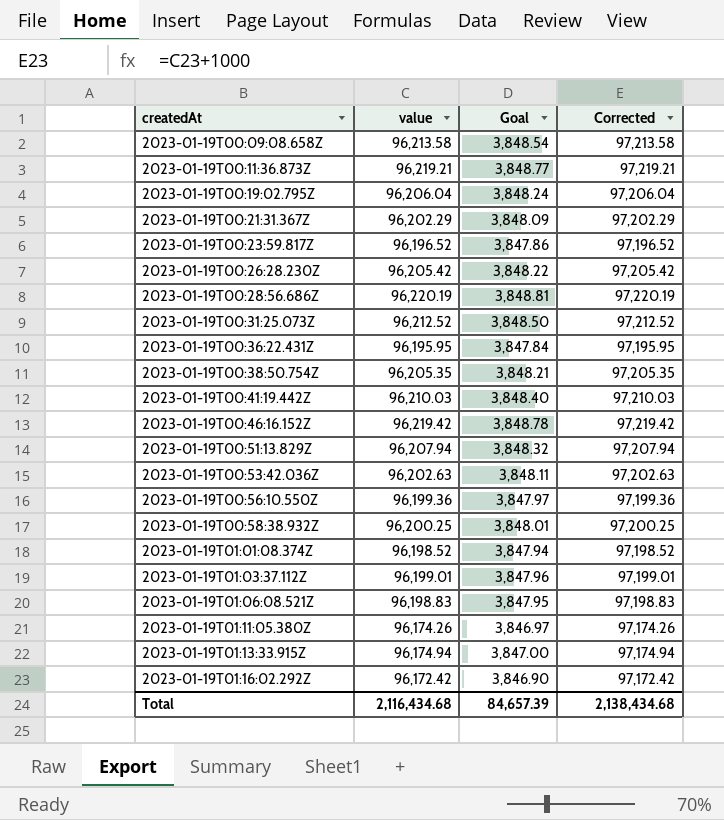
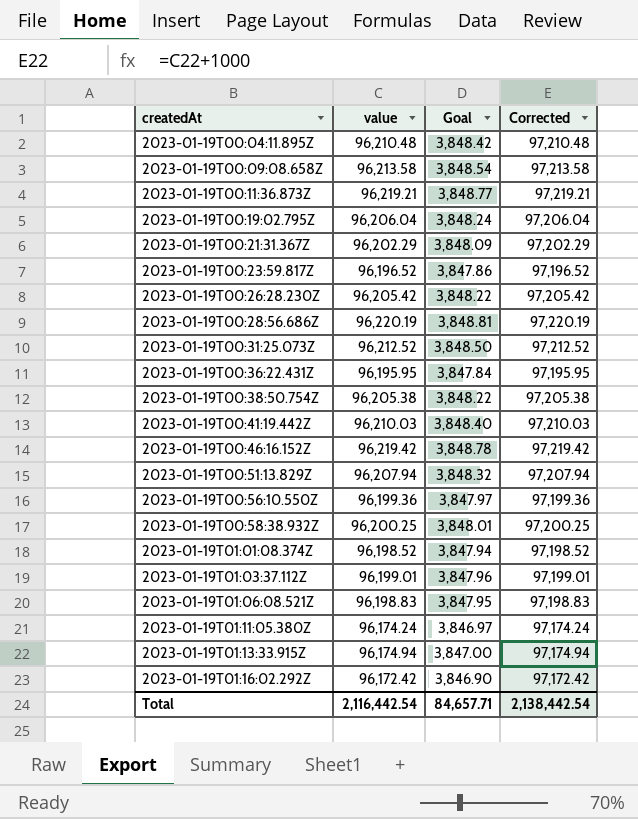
row 2023-01-19T00:53:42.036Z: 96,202.63 | 3,848.11 | 97,202.63 -> none
row 2023-01-19T00:04:11.895Z: none -> 96,210.48 | 3,848.42 | 97,210.48
2023-01-19T00:38:50.754Z | value: 96,205.35 -> 96,205.38
2023-01-19T00:38:50.754Z | Goal: 3,848.21 -> 3,848.22
2023-01-19T00:38:50.754Z | Corrected: 97,205.35 -> 97,205.38
2023-01-19T01:11:05.380Z | value: 96,174.26 -> 96,174.24
2023-01-19T01:11:05.380Z | Corrected: 97,174.26 -> 97,174.24
Total | value: 2,116,434.68 -> 2,116,442.54
Total | Goal: 84,657.39 -> 84,657.71
Total | Corrected: 2,138,434.68 -> 2,138,442.54

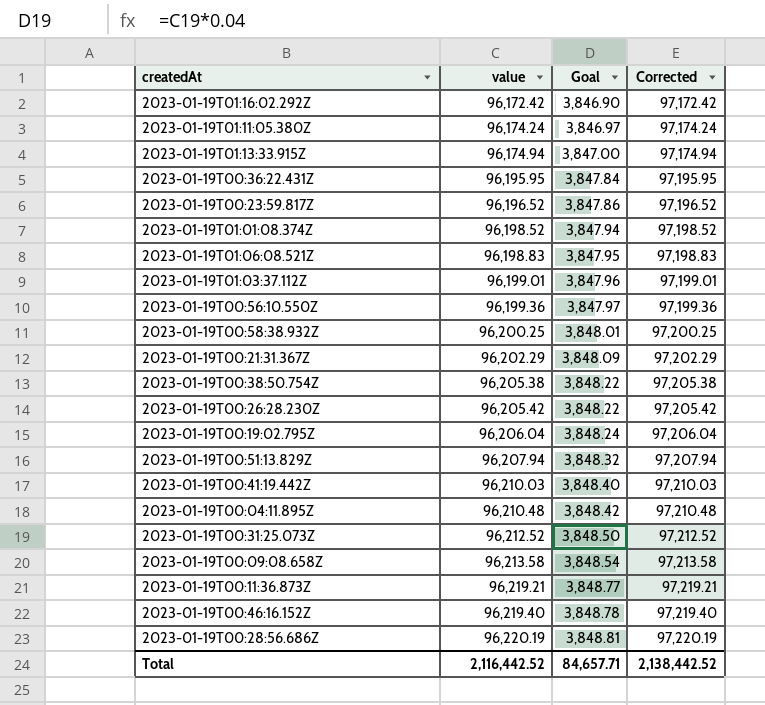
row order: createdAt ascending -> value ascending
2023-01-19T00:46:16.152Z | value: 96,219.42 -> 96,219.40
2023-01-19T00:46:16.152Z | Corrected: 97,219.42 -> 97,219.40
Total | value: 2,116,442.54 -> 2,116,442.52
Total | Corrected: 2,138,442.54 -> 2,138,442.52

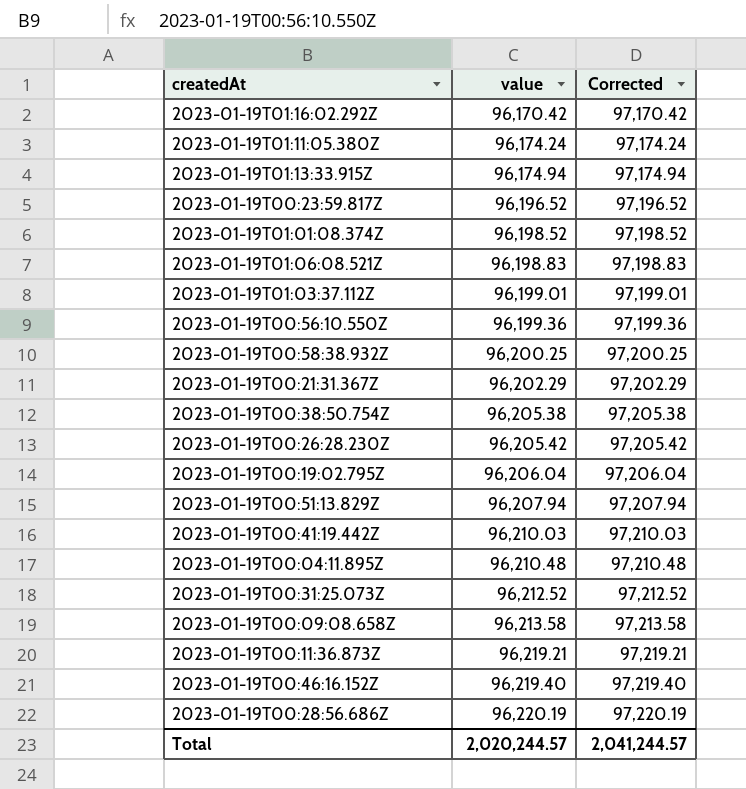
column Goal | formula: [value] * 0.04 -> none
row 2023-01-19T00:36:22.431Z: 96,195.95 | 3,847.84 | 97,195.95 -> none
2023-01-19T01:16:02.292Z | value: 96,172.42 -> 96,170.42
2023-01-19T01:16:02.292Z | Corrected: 97,172.42 -> 97,170.42
Total | value: 2,116,442.52 -> 2,020,244.57
Total | Corrected: 2,138,442.52 -> 2,041,244.57

